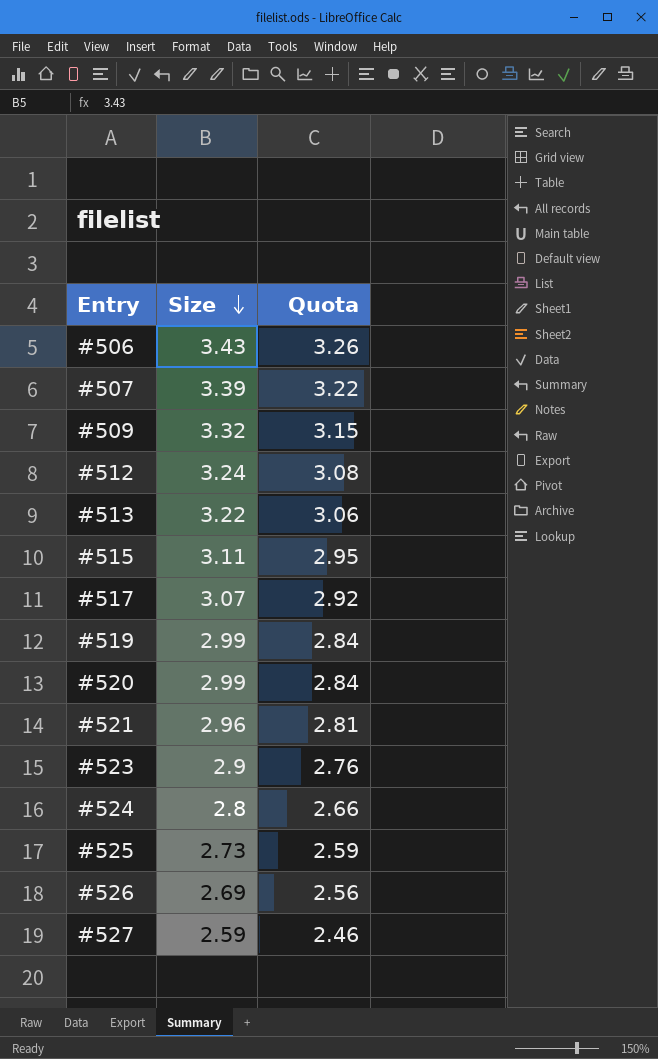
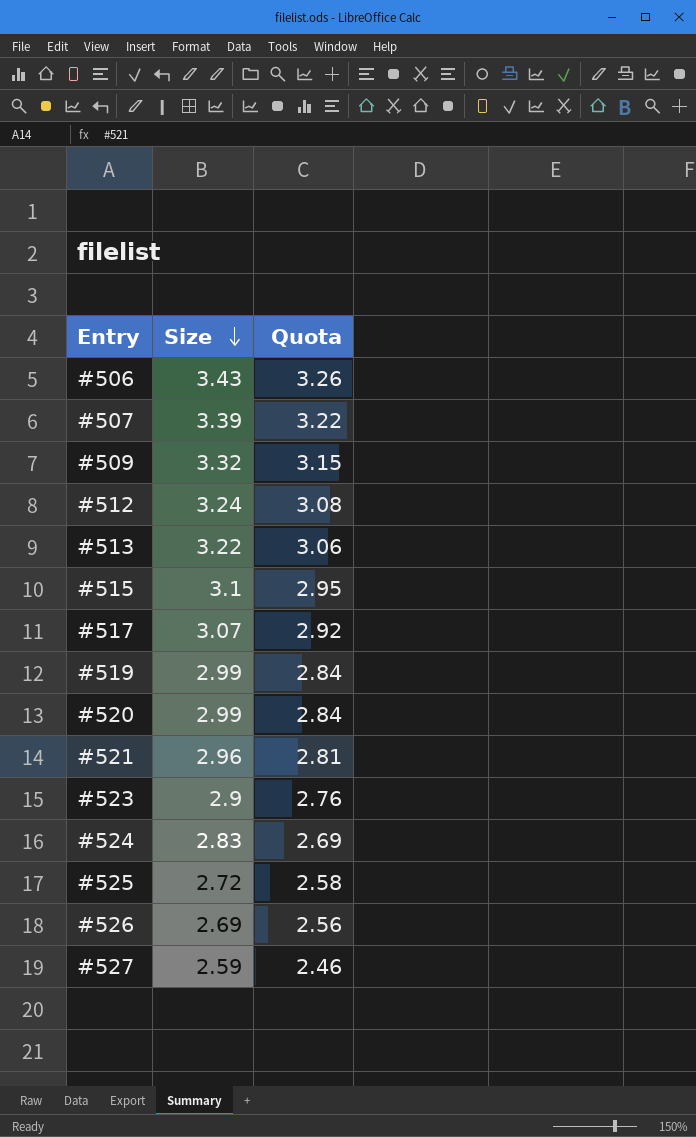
#515 | Size: 3.11 -> 3.1
#524 | Size: 2.8 -> 2.83
#524 | Quota: 2.66 -> 2.69
#525 | Size: 2.73 -> 2.72
#525 | Quota: 2.59 -> 2.58

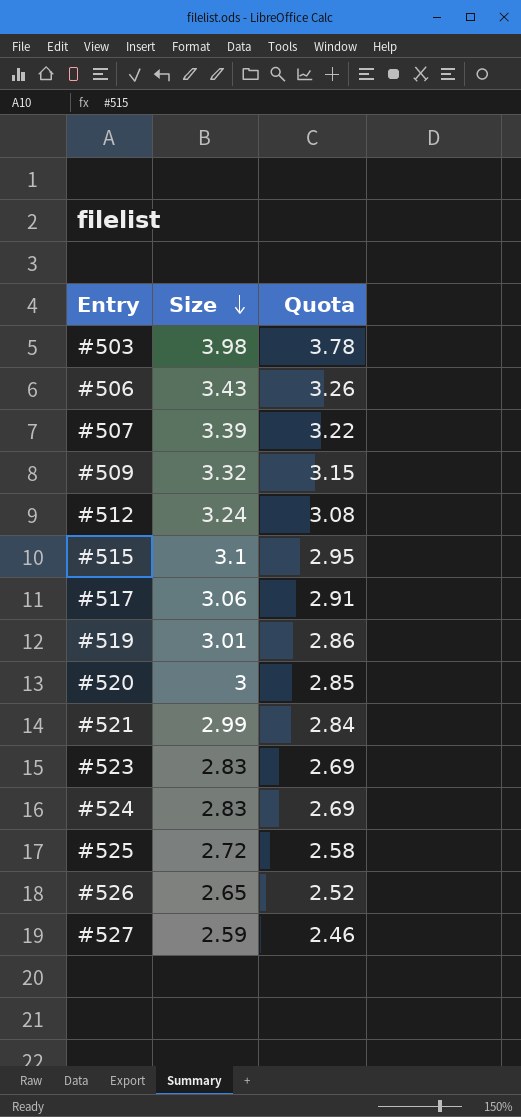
row #513: 3.22 | 3.06 -> none
row #503: none -> 3.98 | 3.78
#517 | Size: 3.07 -> 3.06
#517 | Quota: 2.92 -> 2.91
#519 | Size: 2.99 -> 3.01
#519 | Quota: 2.84 -> 2.86
#520 | Size: 2.99 -> 3
#520 | Quota: 2.84 -> 2.85
#521 | Size: 2.96 -> 2.99
#521 | Quota: 2.81 -> 2.84
#523 | Size: 2.9 -> 2.83
#523 | Quota: 2.76 -> 2.69
#526 | Size: 2.69 -> 2.65
#526 | Quota: 2.56 -> 2.52

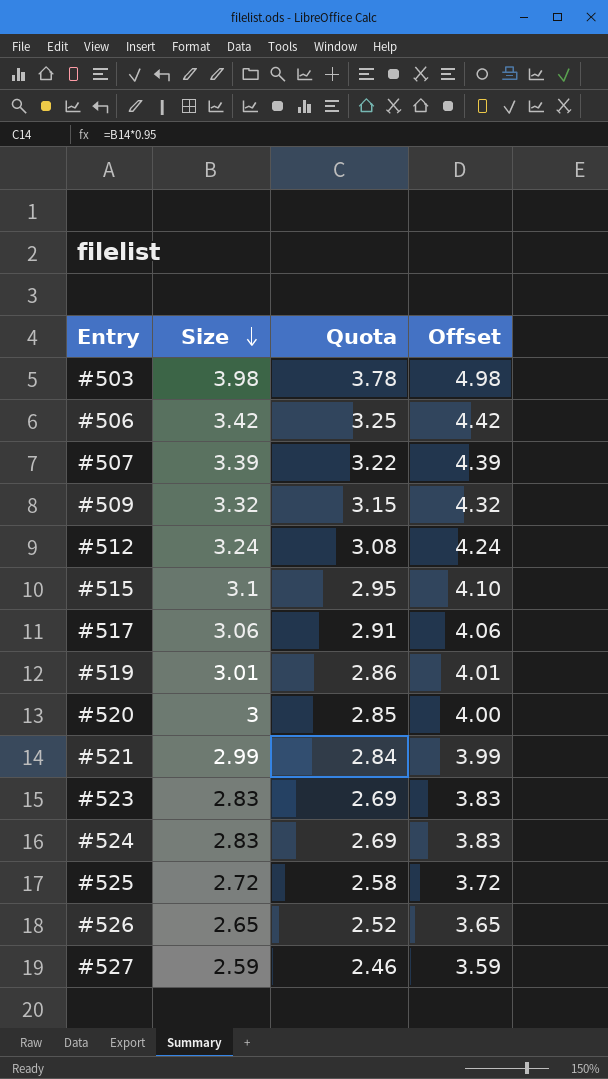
column Offset | formula: none -> [Size] + 1
#506 | Size: 3.43 -> 3.42
#506 | Quota: 3.26 -> 3.25

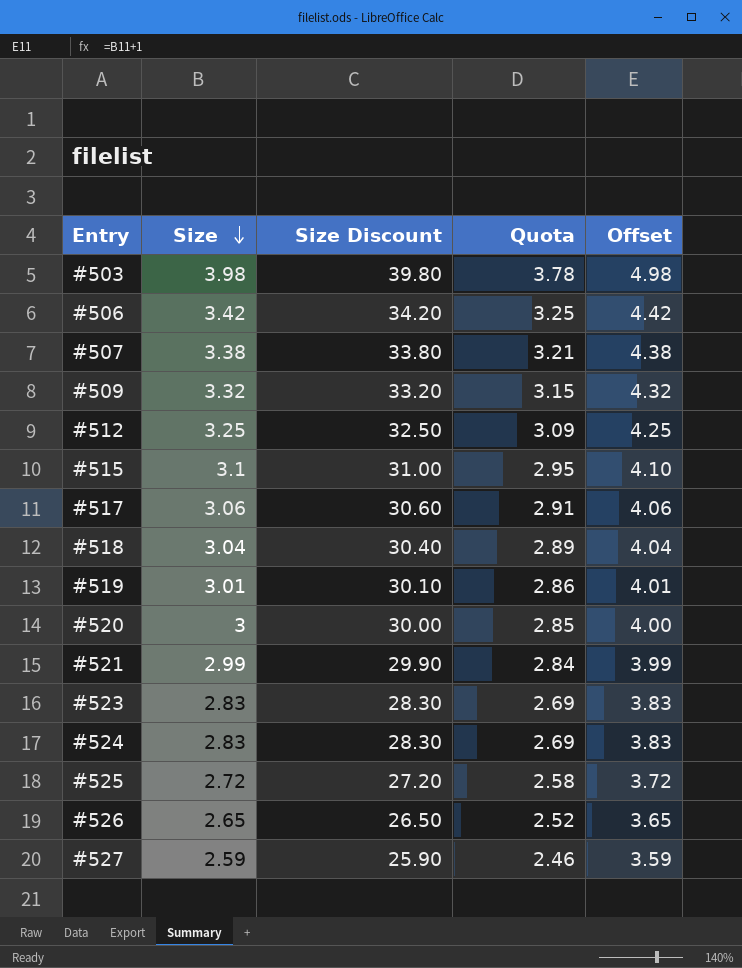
column Size Discount | formula: none -> [Size] * 10
#507 | Size: 3.39 -> 3.38
#507 | Quota: 3.22 -> 3.21
#507 | Offset: 4.39 -> 4.38
#512 | Size: 3.24 -> 3.25
#512 | Quota: 3.08 -> 3.09
#512 | Offset: 4.24 -> 4.25
row #518: none -> 3.04 | 30.40 | 2.89 | 4.04

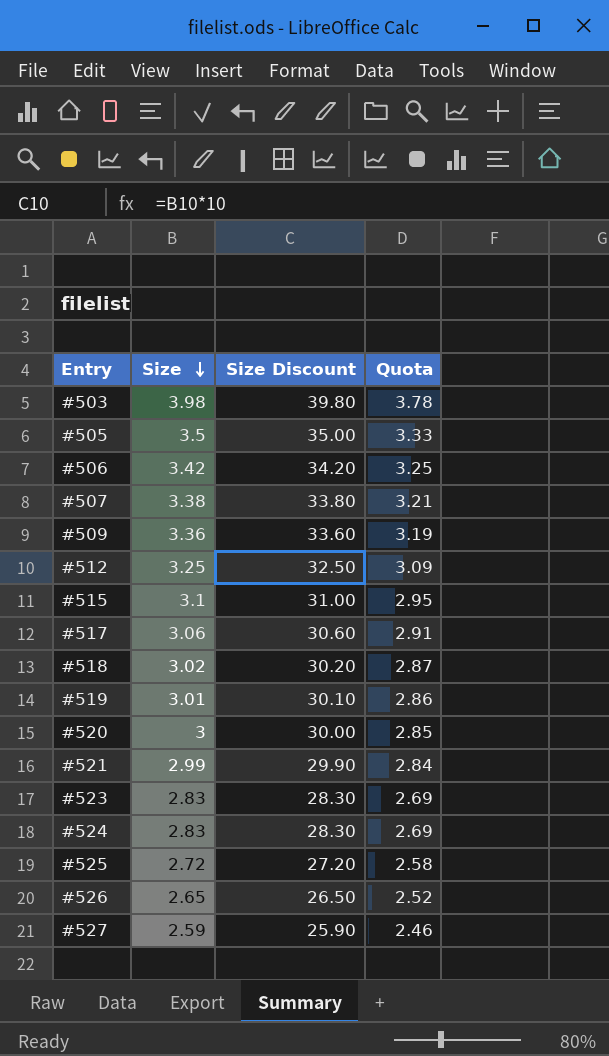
column Offset | formula: [Size] + 1 -> none
row #505: none -> 3.5 | 35.00 | 3.33
#509 | Size: 3.32 -> 3.36
#509 | Size Discount: 33.20 -> 33.60
#509 | Quota: 3.15 -> 3.19
#518 | Size: 3.04 -> 3.02
#518 | Size Discount: 30.40 -> 30.20
#518 | Quota: 2.89 -> 2.87

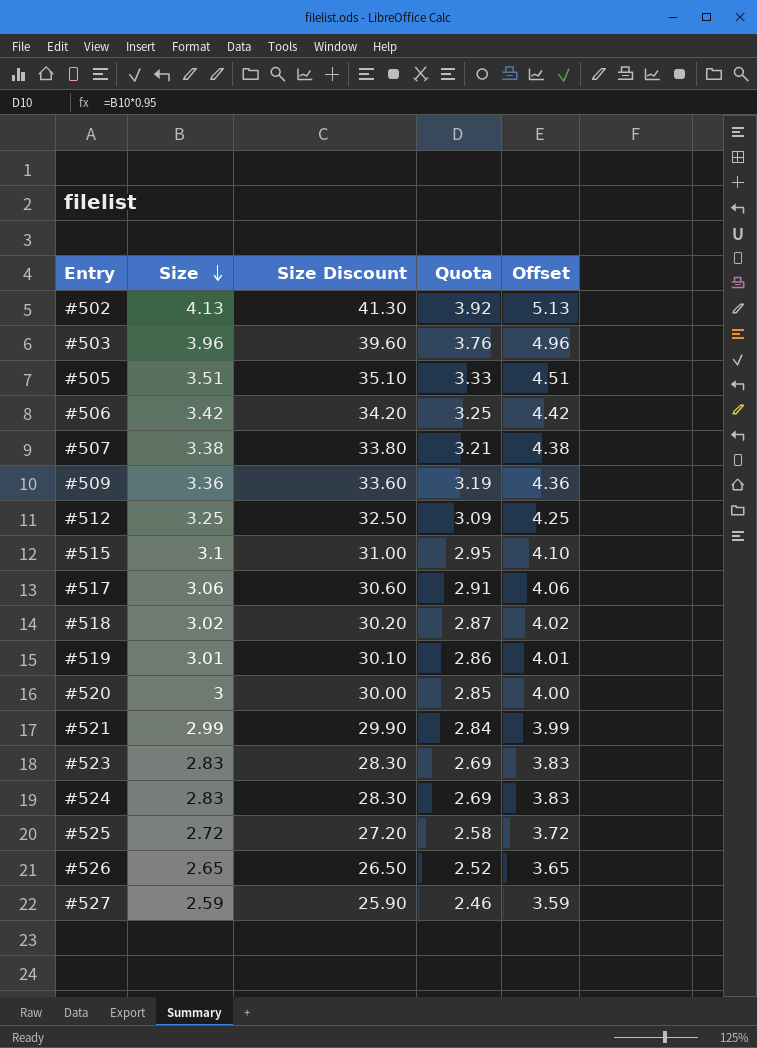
column Offset | formula: none -> [Size] + 1
row #502: none -> 4.13 | 41.30 | 3.92 | 5.13
#503 | Size: 3.98 -> 3.96
#503 | Size Discount: 39.80 -> 39.60
#503 | Quota: 3.78 -> 3.76
#505 | Size: 3.5 -> 3.51
#505 | Size Discount: 35.00 -> 35.10

